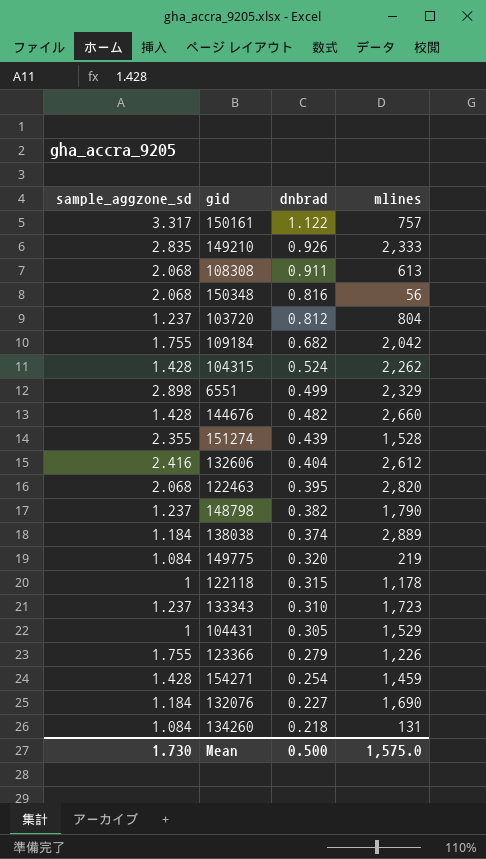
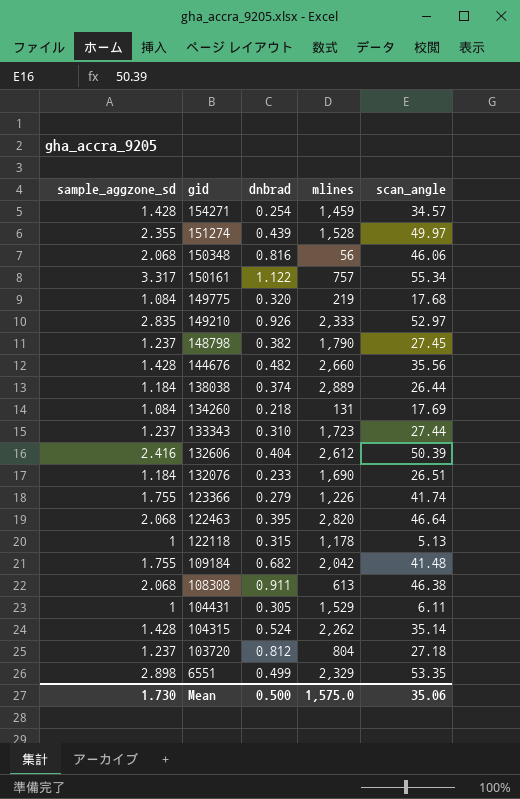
row order: dnbrad descending -> gid descending
column scan_angle | position: none -> 5
132076 | dnbrad: 0.227 -> 0.233

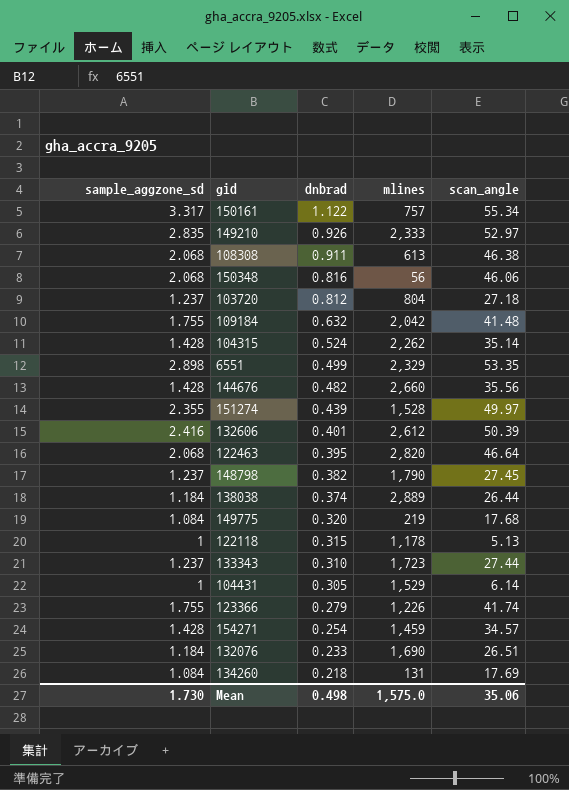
row order: gid descending -> dnbrad descending
109184 | dnbrad: 0.682 -> 0.632
132606 | dnbrad: 0.404 -> 0.401
104431 | scan_angle: 6.11 -> 6.14
Mean | dnbrad: 0.500 -> 0.498

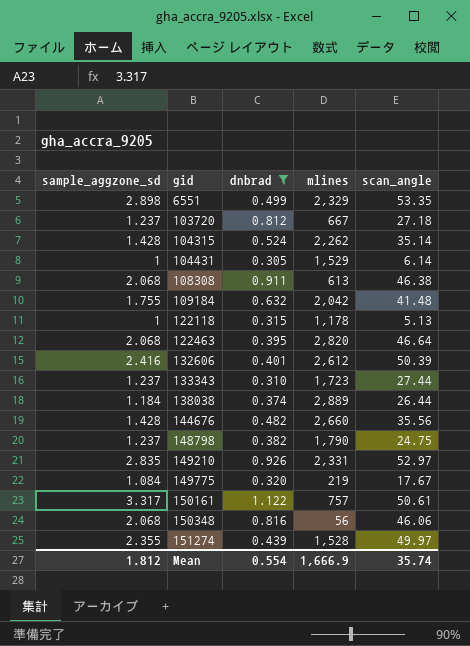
filter: none -> dnbrad >= 0.305
row order: dnbrad descending -> gid ascending
103720 | mlines: 804 -> 667
148798 | scan_angle: 27.45 -> 24.75
149210 | mlines: 2,333 -> 2,331
149775 | scan_angle: 17.68 -> 17.67
150161 | scan_angle: 55.34 -> 50.61
Mean | sample_aggzone_sd: 1.730 -> 1.812
Mean | dnbrad: 0.498 -> 0.554
Mean | mlines: 1,575.0 -> 1,666.9
Mean | scan_angle: 35.06 -> 35.74

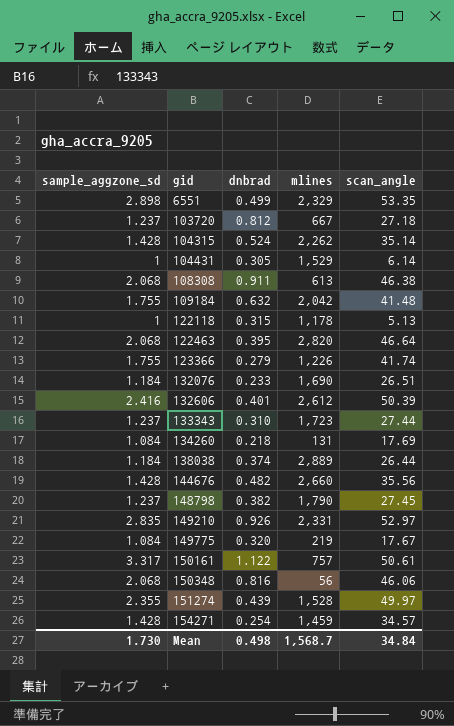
filter: dnbrad >= 0.305 -> none
148798 | scan_angle: 24.75 -> 27.45
Mean | sample_aggzone_sd: 1.812 -> 1.730
Mean | dnbrad: 0.554 -> 0.498
Mean | mlines: 1,666.9 -> 1,568.7
Mean | scan_angle: 35.74 -> 34.84

